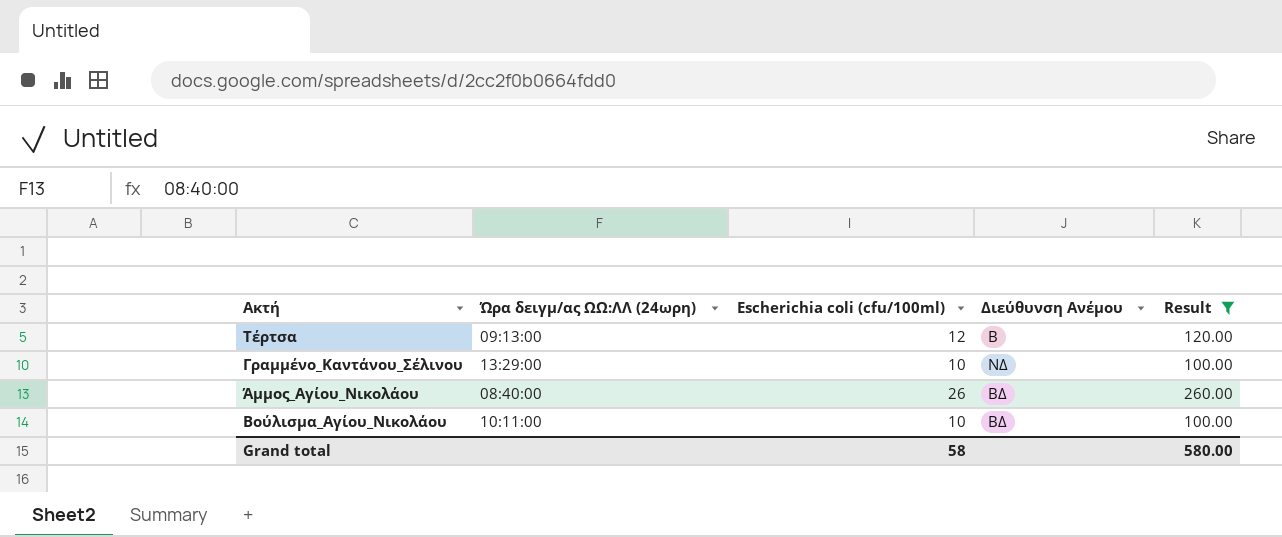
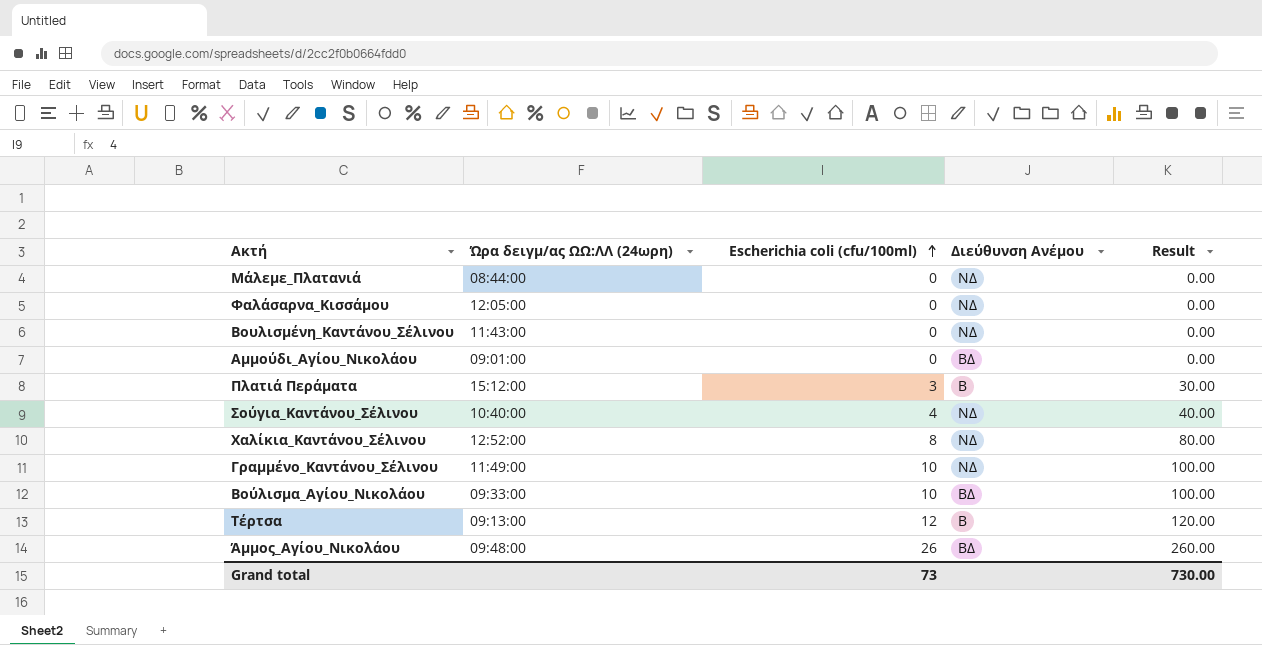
filter: Result >= 100.00 -> none
row order: none -> Escherichia coli (cfu/100ml) ascending
Γραμμένο_Καντάνου_Σέλινου | Ώρα δειγμ/ας ΩΩ:ΛΛ (24ωρη): 13:29:00 -> 11:49:00
Βούλισμα_Αγίου_Νικολάου | Ώρα δειγμ/ας ΩΩ:ΛΛ (24ωρη): 10:11:00 -> 09:33:00
Άμμος_Αγίου_Νικολάου | Ώρα δειγμ/ας ΩΩ:ΛΛ (24ωρη): 08:40:00 -> 09:48:00
Grand total | Escherichia coli (cfu/100ml): 58 -> 73
Grand total | Result: 580.00 -> 730.00

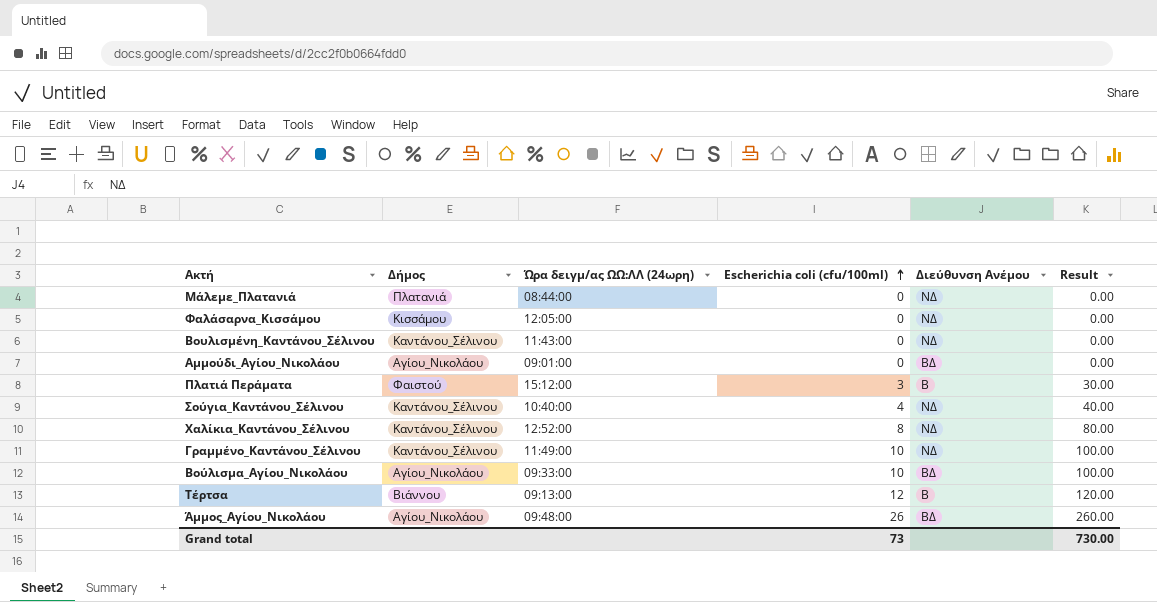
column Δήμος | position: none -> 2

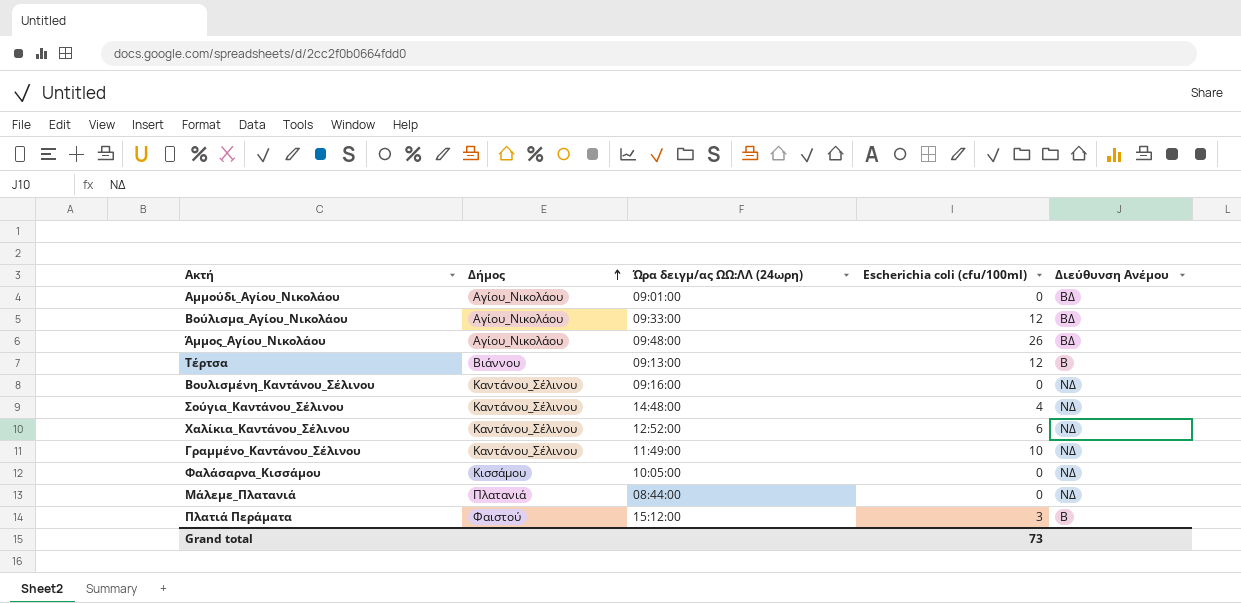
row order: Escherichia coli (cfu/100ml) ascending -> Δήμος ascending
column Result | formula: [Escherichia coli (cfu/100ml)] * 10 -> none
Βούλισμα_Αγίου_Νικολάου | Escherichia coli (cfu/100ml): 10 -> 12
Βουλισμένη_Καντάνου_Σέλινου | Ώρα δειγμ/ας ΩΩ:ΛΛ (24ωρη): 11:43:00 -> 09:16:00
Σούγια_Καντάνου_Σέλινου | Ώρα δειγμ/ας ΩΩ:ΛΛ (24ωρη): 10:40:00 -> 14:48:00
Χαλίκια_Καντάνου_Σέλινου | Escherichia coli (cfu/100ml): 8 -> 6
Φαλάσαρνα_Κισσάμου | Ώρα δειγμ/ας ΩΩ:ΛΛ (24ωρη): 12:05:00 -> 10:05:00

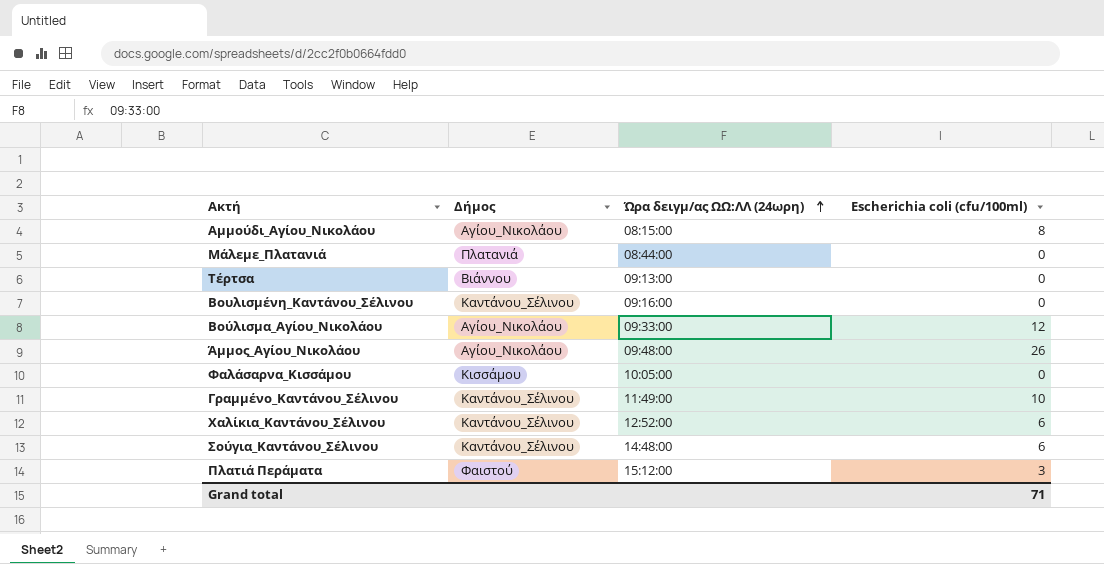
row order: Δήμος ascending -> Ώρα δειγμ/ας ΩΩ:ΛΛ (24ωρη) ascending
column Διεύθυνση Ανέμου | position: 5 -> none
Αμμούδι_Αγίου_Νικολάου | Ώρα δειγμ/ας ΩΩ:ΛΛ (24ωρη): 09:01:00 -> 08:15:00
Αμμούδι_Αγίου_Νικολάου | Escherichia coli (cfu/100ml): 0 -> 8
Τέρτσα | Escherichia coli (cfu/100ml): 12 -> 0
Σούγια_Καντάνου_Σέλινου | Escherichia coli (cfu/100ml): 4 -> 6
Grand total | Escherichia coli (cfu/100ml): 73 -> 71

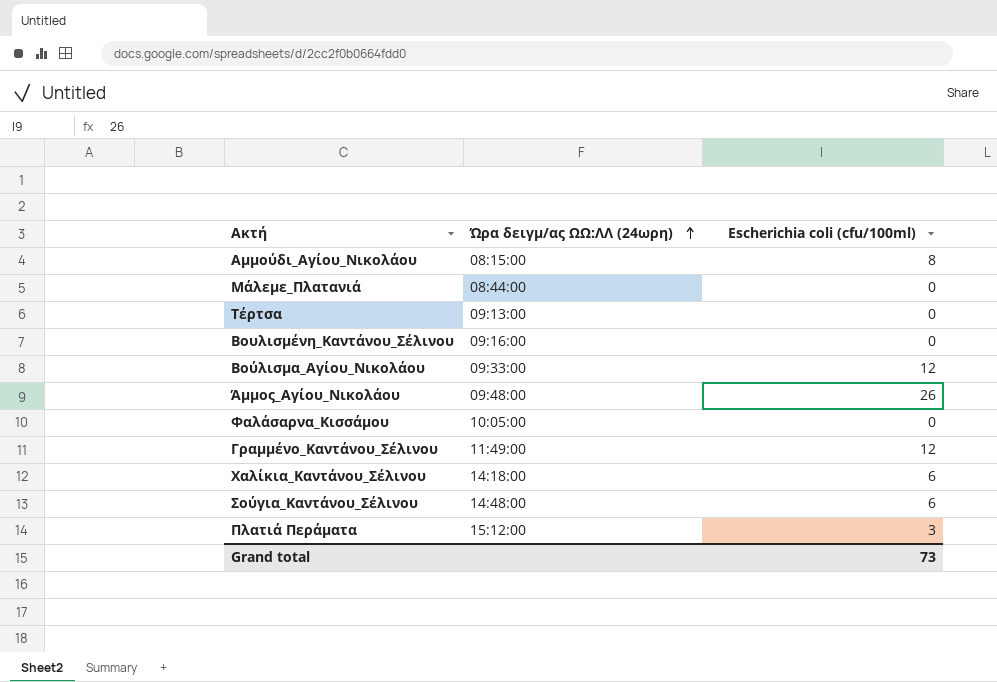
column Δήμος | position: 2 -> none
Γραμμένο_Καντάνου_Σέλινου | Escherichia coli (cfu/100ml): 10 -> 12
Χαλίκια_Καντάνου_Σέλινου | Ώρα δειγμ/ας ΩΩ:ΛΛ (24ωρη): 12:52:00 -> 14:18:00
Grand total | Escherichia coli (cfu/100ml): 71 -> 73

